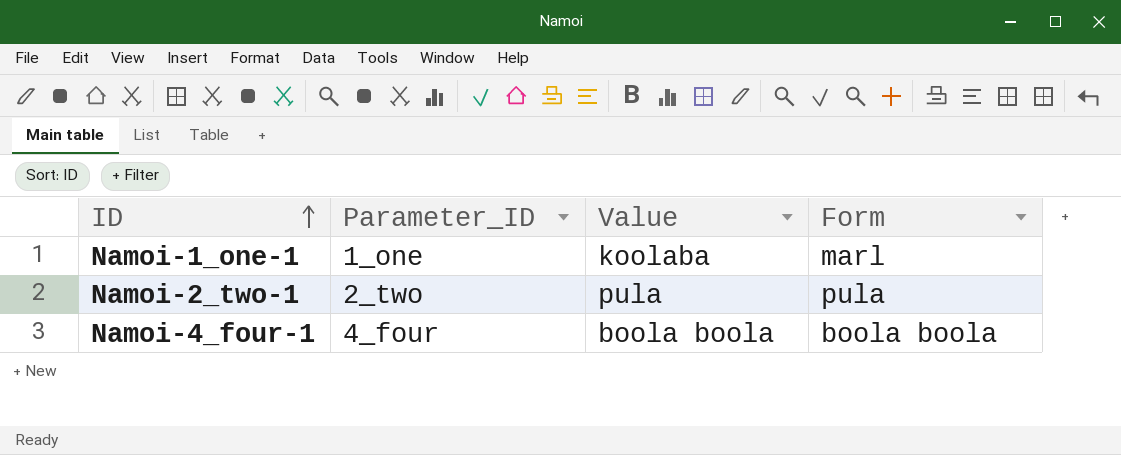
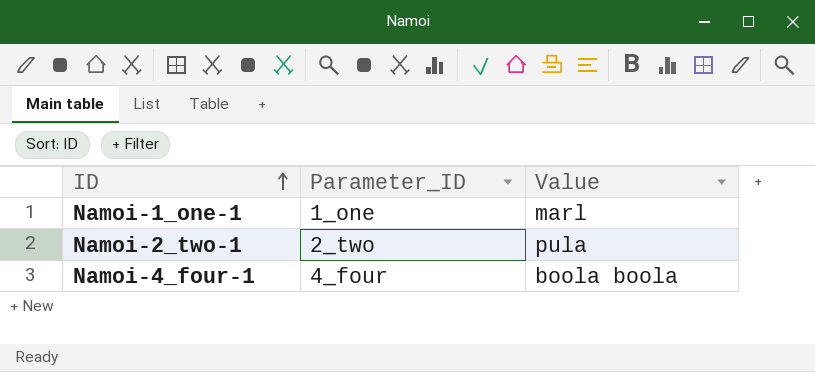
column Form | position: 4 -> none
Namoi-1_one-1 | Value: koolaba -> marl

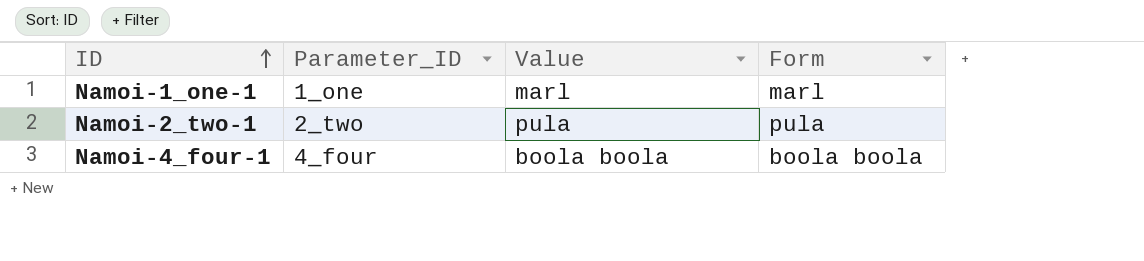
column Form | position: none -> 4

